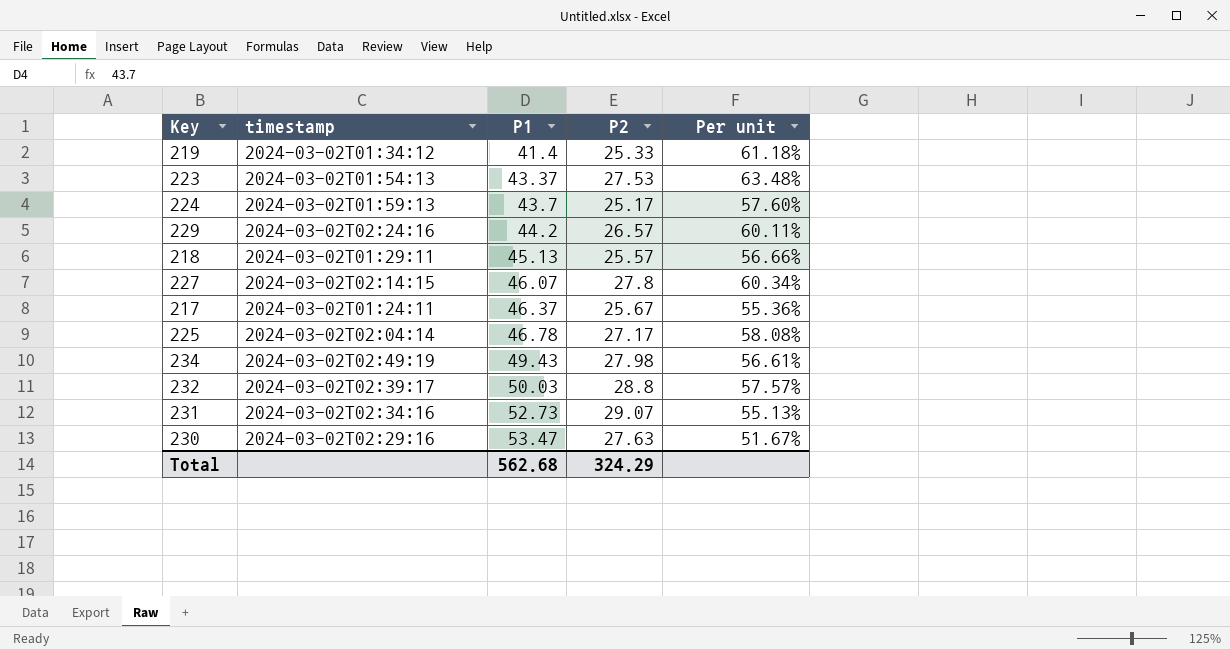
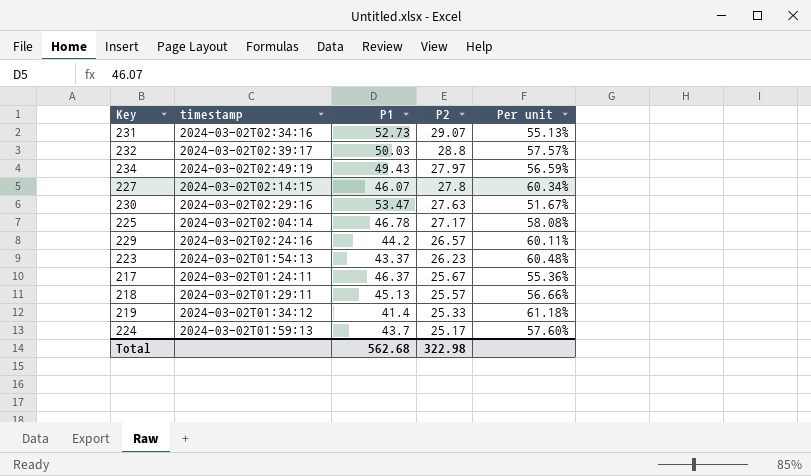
row order: P1 ascending -> P2 descending
234 | P2: 27.98 -> 27.97
234 | Per unit: 56.61% -> 56.59%
223 | P2: 27.53 -> 26.23
223 | Per unit: 63.48% -> 60.48%
Total | P2: 324.29 -> 322.98

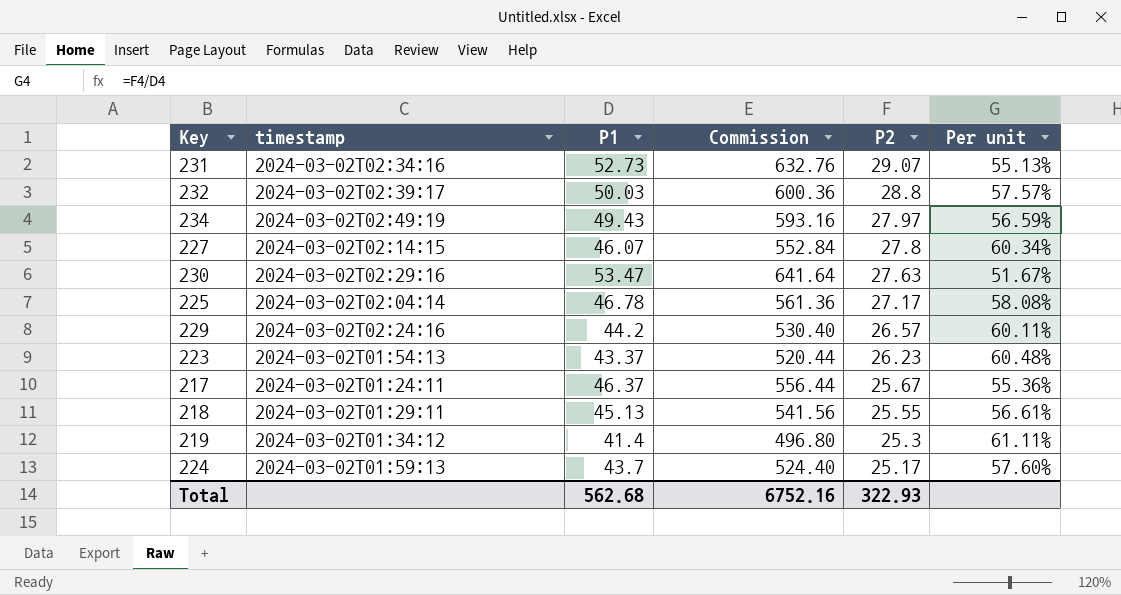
column Commission | formula: none -> [P1] * 12
218 | P2: 25.57 -> 25.55
218 | Per unit: 56.66% -> 56.61%
219 | P2: 25.33 -> 25.3
219 | Per unit: 61.18% -> 61.11%
Total | P2: 322.98 -> 322.93

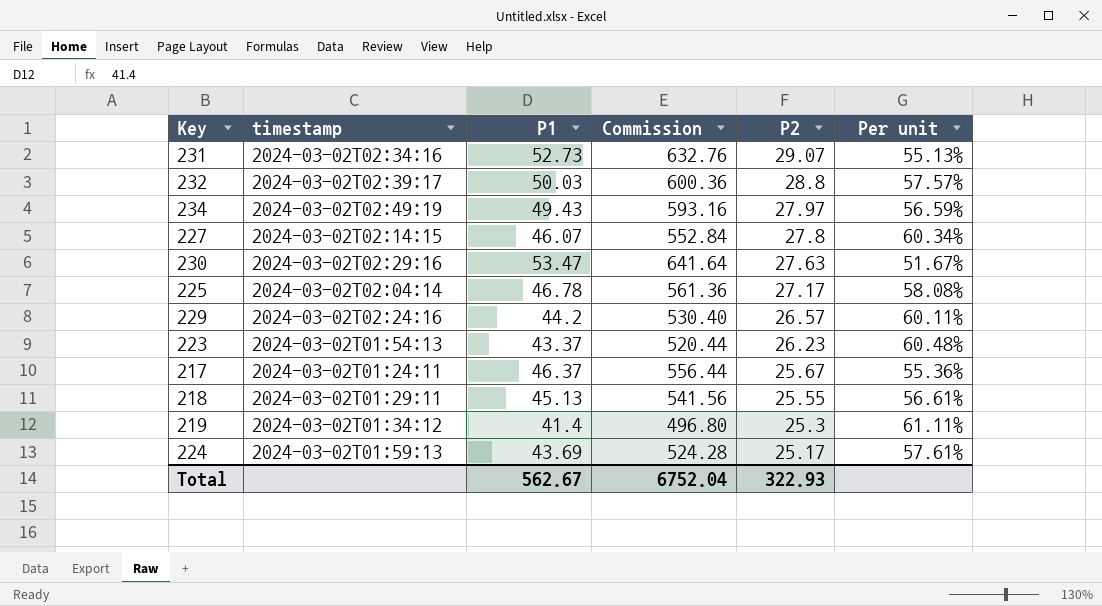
224 | P1: 43.7 -> 43.69
224 | Commission: 524.40 -> 524.28
224 | Per unit: 57.60% -> 57.61%
Total | P1: 562.68 -> 562.67
Total | Commission: 6752.16 -> 6752.04

